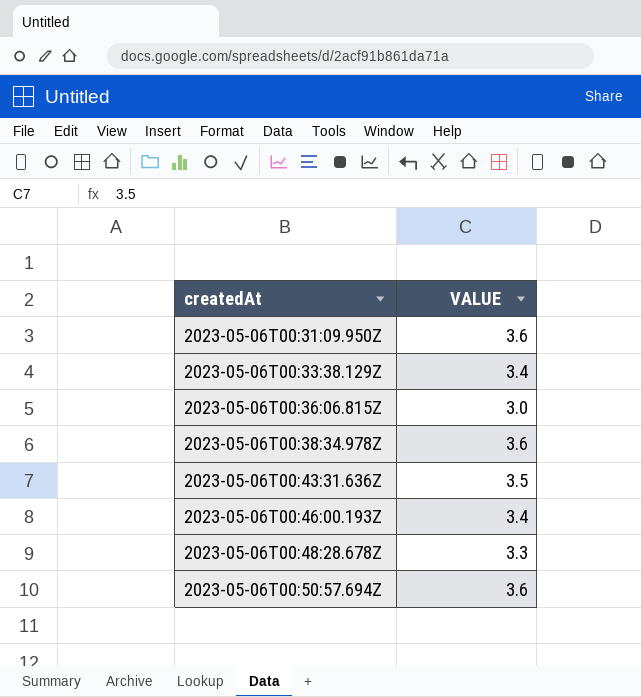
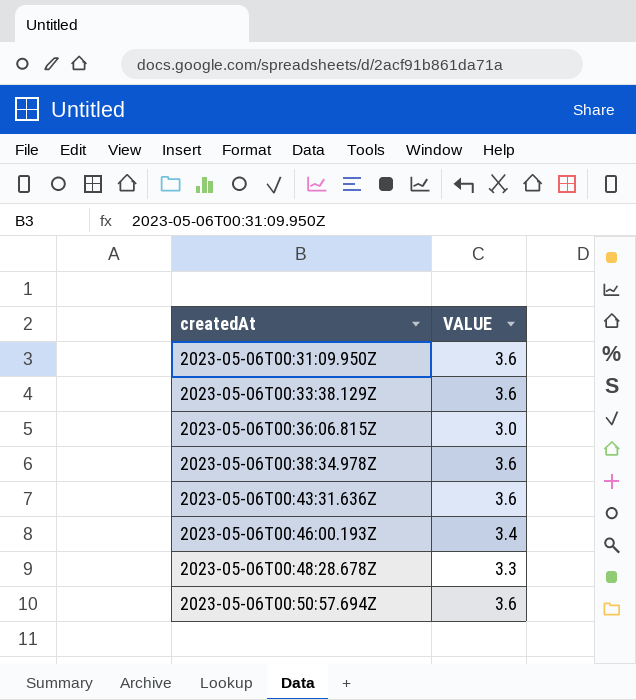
2023-05-06T00:33:38.129Z | VALUE: 3.4 -> 3.6
2023-05-06T00:43:31.636Z | VALUE: 3.5 -> 3.6

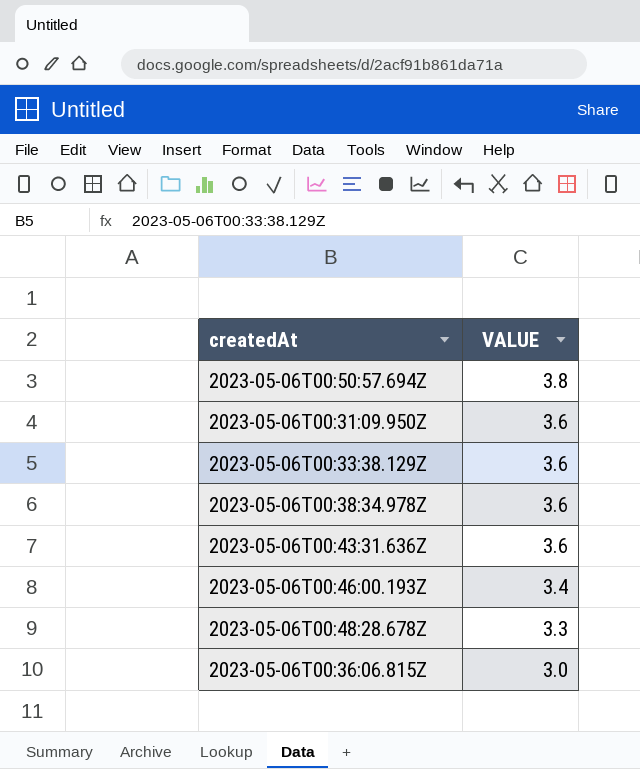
row order: createdAt ascending -> VALUE descending
2023-05-06T00:50:57.694Z | VALUE: 3.6 -> 3.8

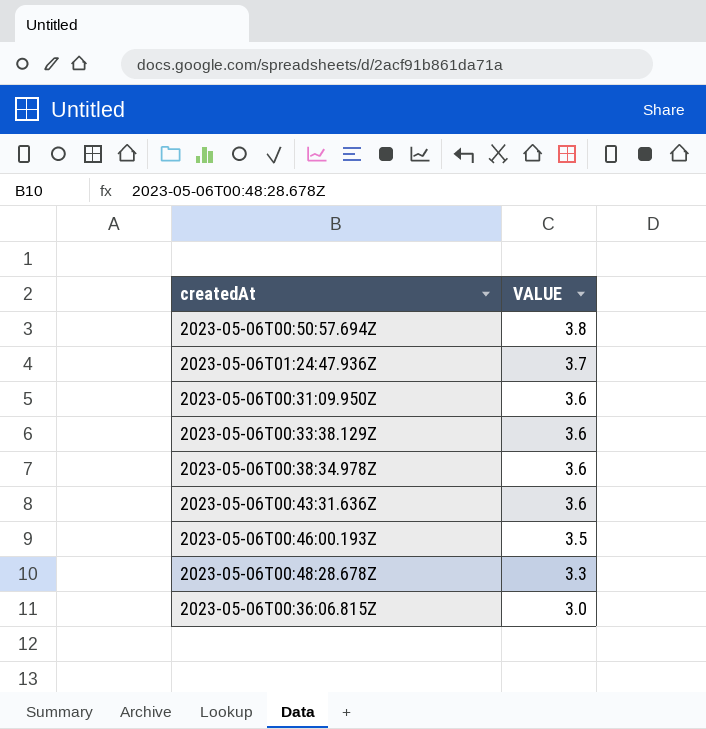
row 2023-05-06T01:24:47.936Z: none -> 3.7
2023-05-06T00:46:00.193Z | VALUE: 3.4 -> 3.5

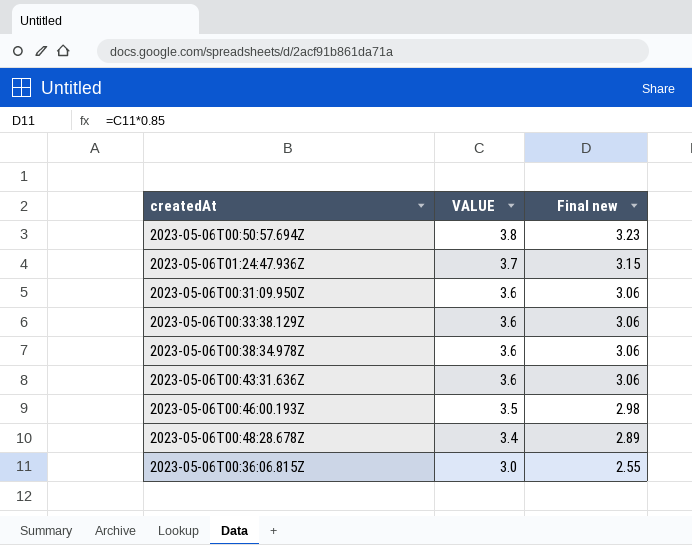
column Final new | formula: none -> [VALUE] * 0.85
2023-05-06T00:48:28.678Z | VALUE: 3.3 -> 3.4

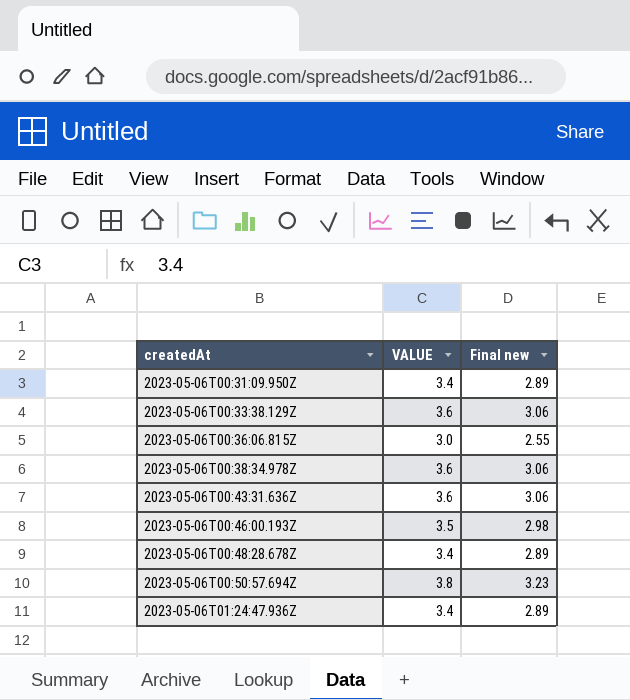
row order: VALUE descending -> createdAt ascending
2023-05-06T00:31:09.950Z | VALUE: 3.6 -> 3.4
2023-05-06T00:31:09.950Z | Final new: 3.06 -> 2.89
2023-05-06T01:24:47.936Z | VALUE: 3.7 -> 3.4
2023-05-06T01:24:47.936Z | Final new: 3.15 -> 2.89

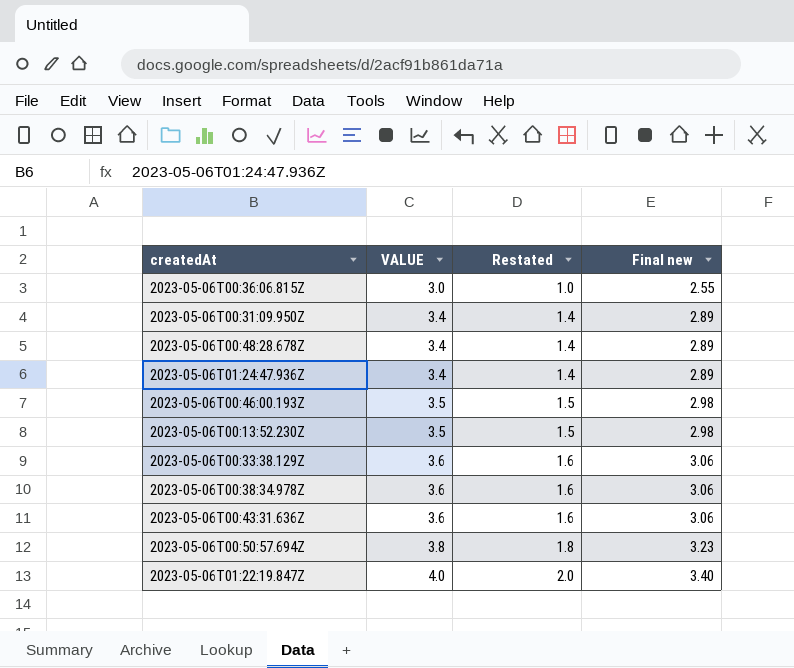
row order: createdAt ascending -> VALUE ascending
column Restated | formula: none -> [VALUE] - 2
row 2023-05-06T00:13:52.230Z: none -> 3.5 | 1.5 | 2.98
row 2023-05-06T01:22:19.847Z: none -> 4.0 | 2.0 | 3.40

